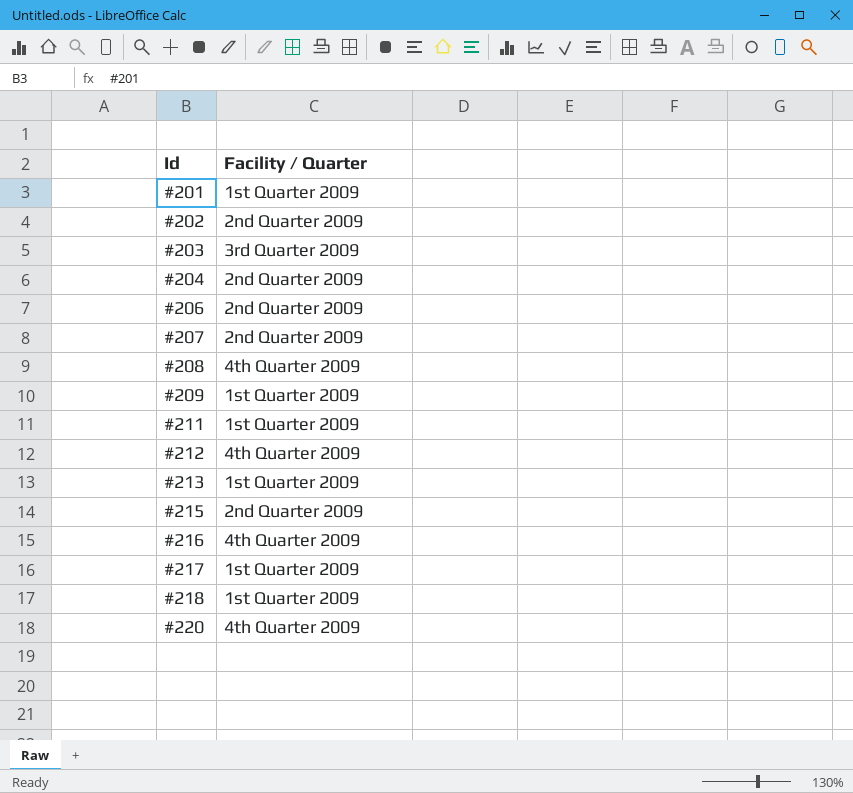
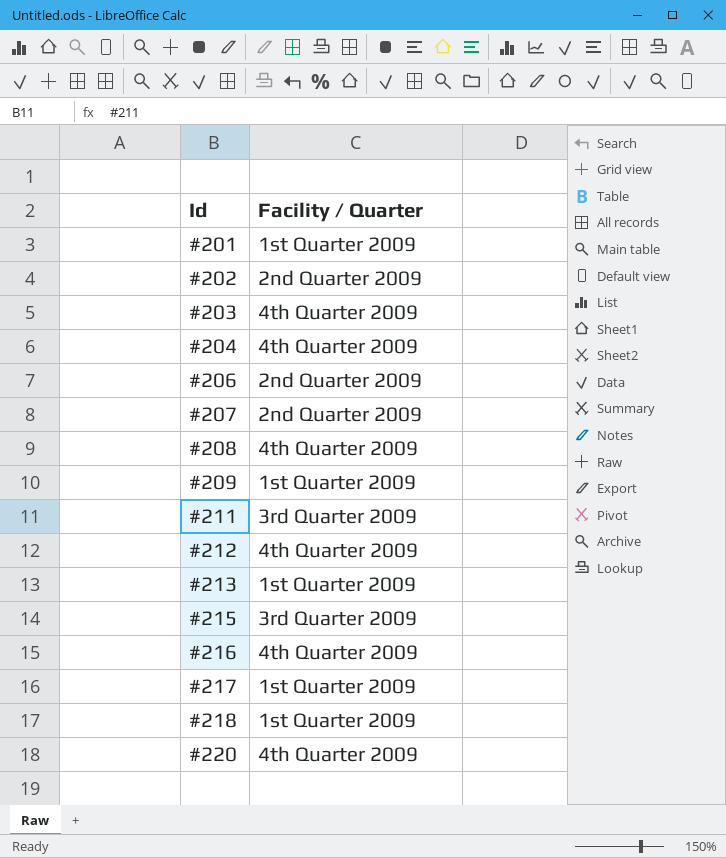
#203 | Facility / Quarter: 3rd Quarter 2009 -> 4th Quarter 2009
#204 | Facility / Quarter: 2nd Quarter 2009 -> 4th Quarter 2009
#211 | Facility / Quarter: 1st Quarter 2009 -> 3rd Quarter 2009
#215 | Facility / Quarter: 2nd Quarter 2009 -> 3rd Quarter 2009

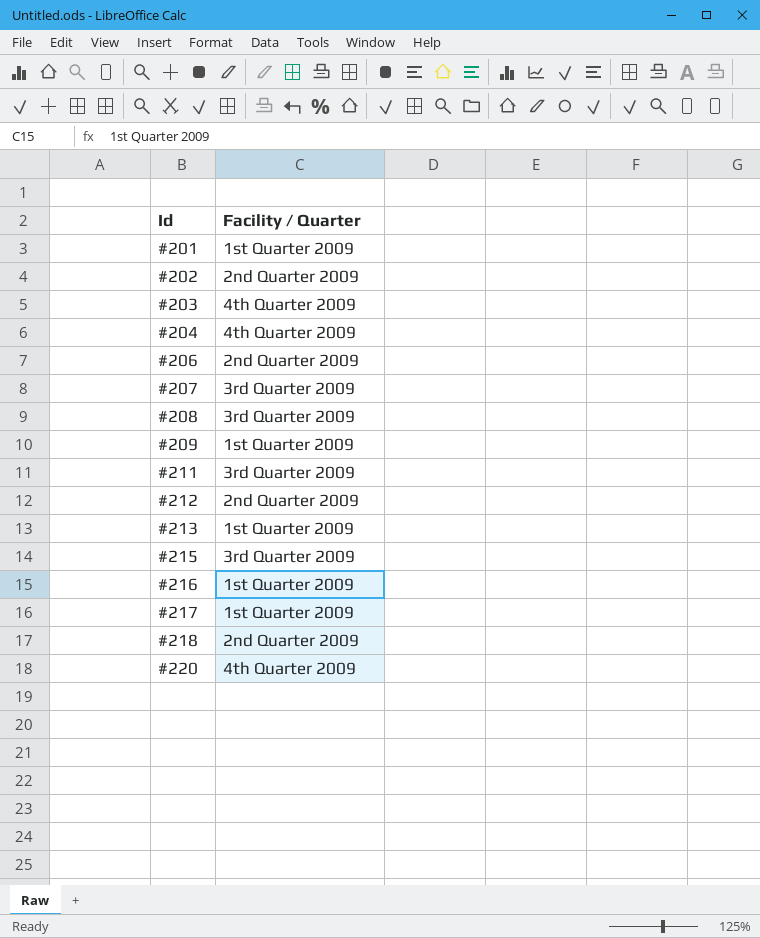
#207 | Facility / Quarter: 2nd Quarter 2009 -> 3rd Quarter 2009
#208 | Facility / Quarter: 4th Quarter 2009 -> 3rd Quarter 2009
#212 | Facility / Quarter: 4th Quarter 2009 -> 2nd Quarter 2009
#216 | Facility / Quarter: 4th Quarter 2009 -> 1st Quarter 2009
#218 | Facility / Quarter: 1st Quarter 2009 -> 2nd Quarter 2009

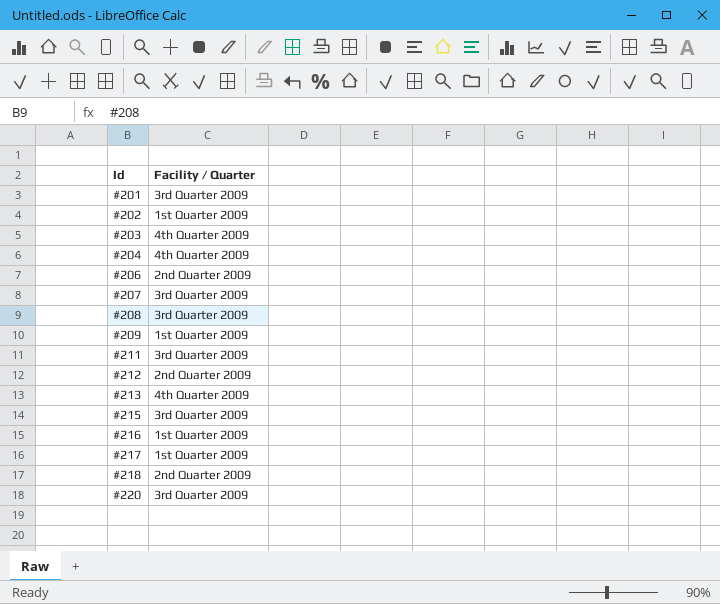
#201 | Facility / Quarter: 1st Quarter 2009 -> 3rd Quarter 2009
#202 | Facility / Quarter: 2nd Quarter 2009 -> 1st Quarter 2009
#213 | Facility / Quarter: 1st Quarter 2009 -> 4th Quarter 2009
#220 | Facility / Quarter: 4th Quarter 2009 -> 3rd Quarter 2009

